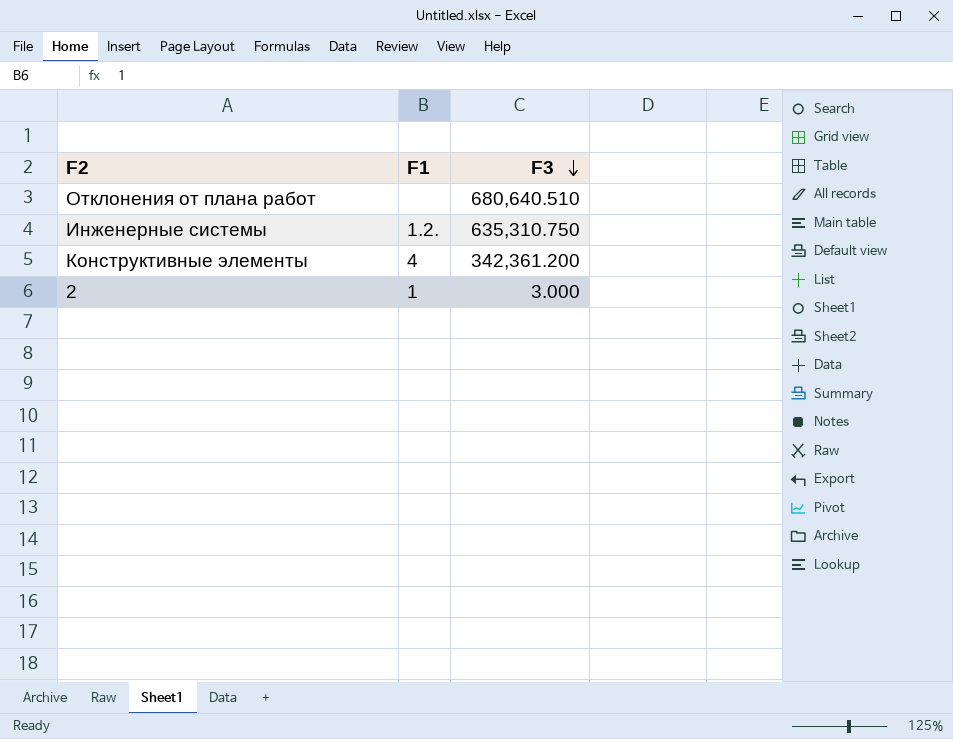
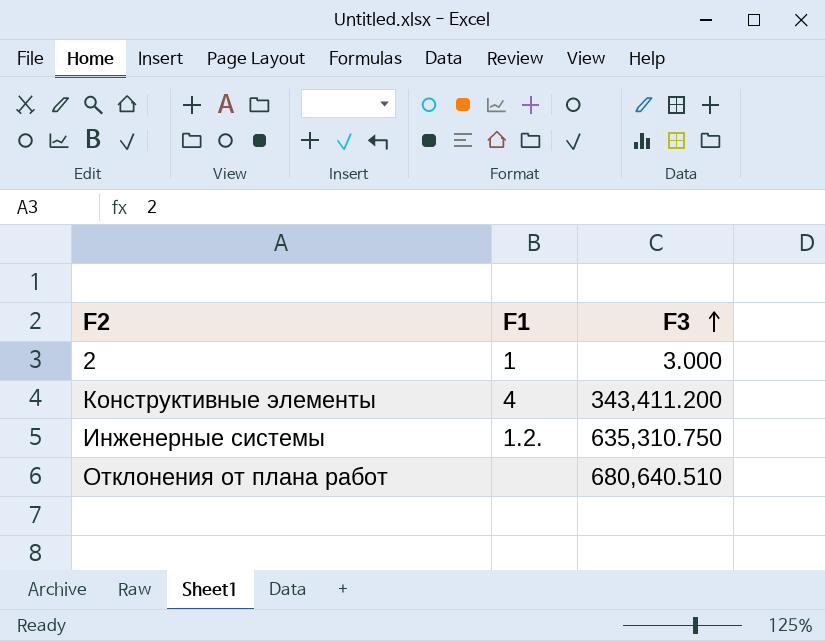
row order: F3 descending -> F3 ascending
Конструктивные элементы | F3: 342,361.200 -> 343,411.200

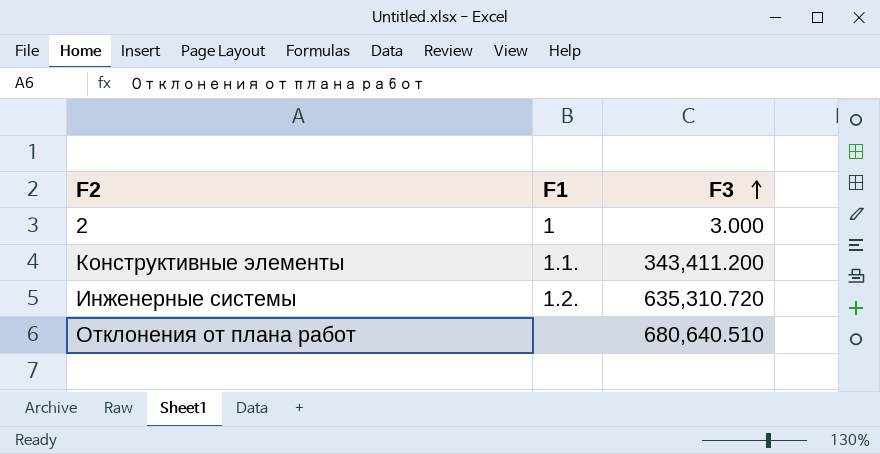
Конструктивные элементы | F1: 4 -> 1.1.
Инженерные системы | F3: 635,310.750 -> 635,310.720

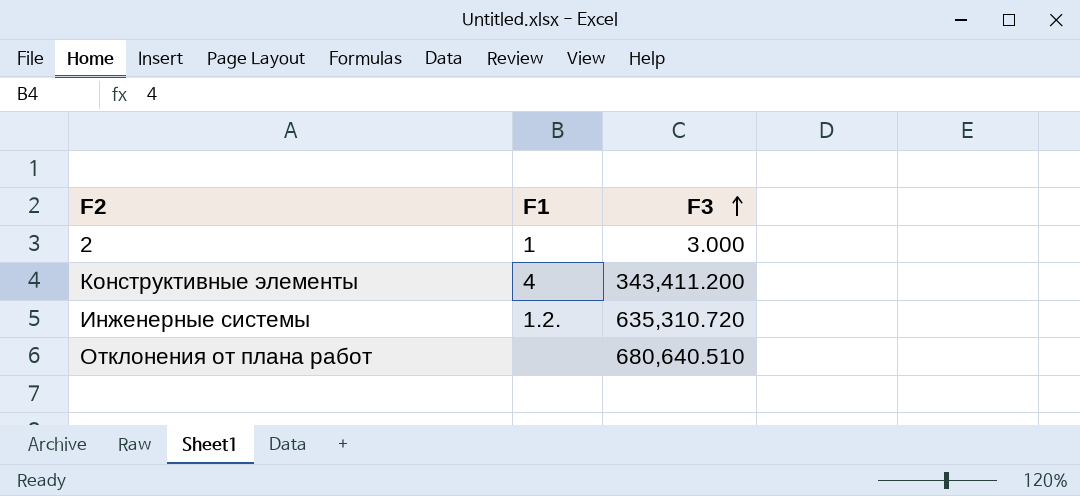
Конструктивные элементы | F1: 1.1. -> 4

